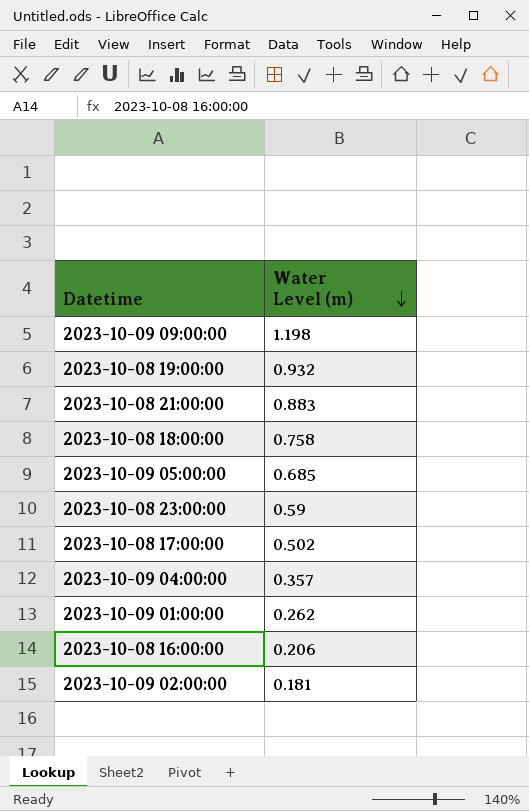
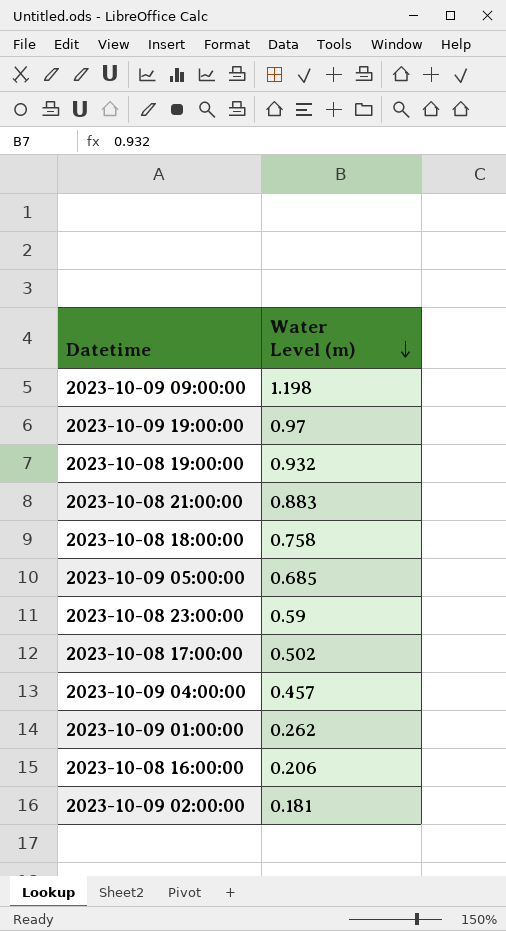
row 2023-10-09 19:00:00: none -> 0.97
2023-10-09 04:00:00 | Water Level (m): 0.357 -> 0.457

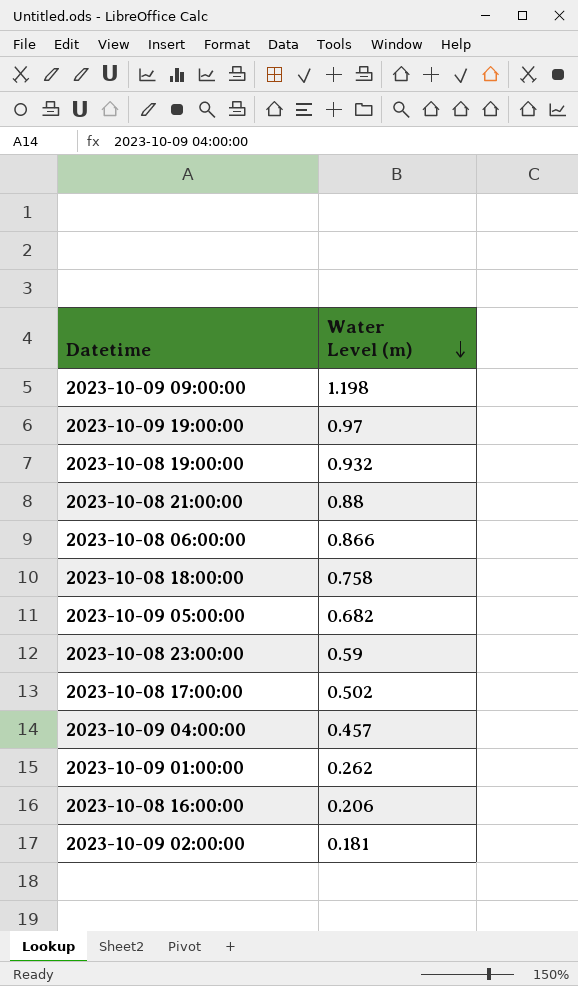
2023-10-08 21:00:00 | Water Level (m): 0.883 -> 0.88
row 2023-10-08 06:00:00: none -> 0.866
2023-10-09 05:00:00 | Water Level (m): 0.685 -> 0.682

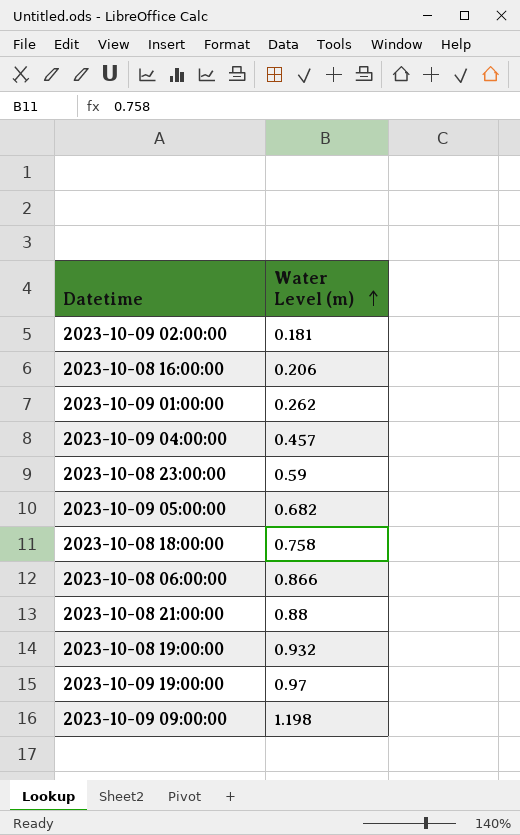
row order: Water Level (m) descending -> Water Level (m) ascending
row 2023-10-08 17:00:00: 0.502 -> none

